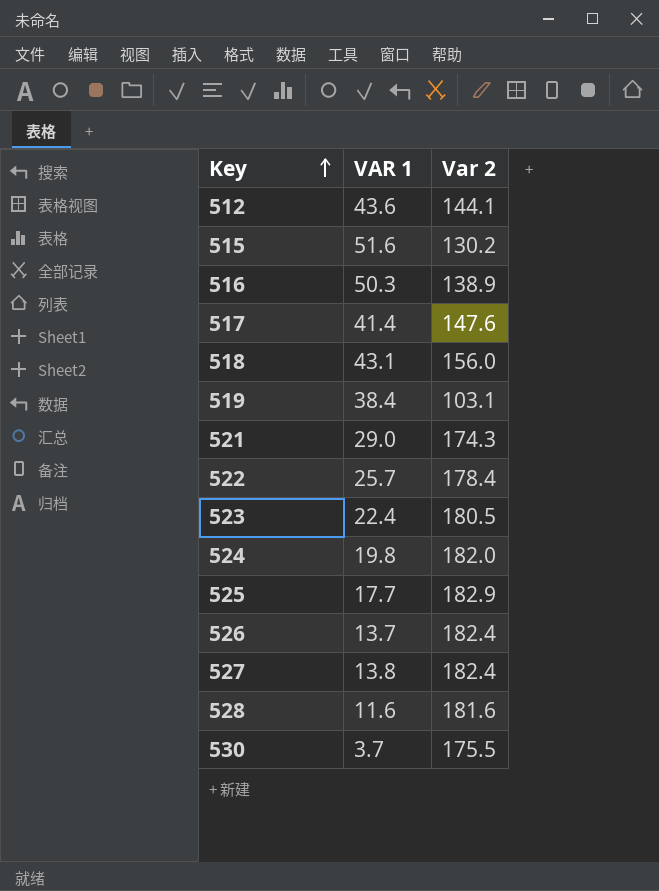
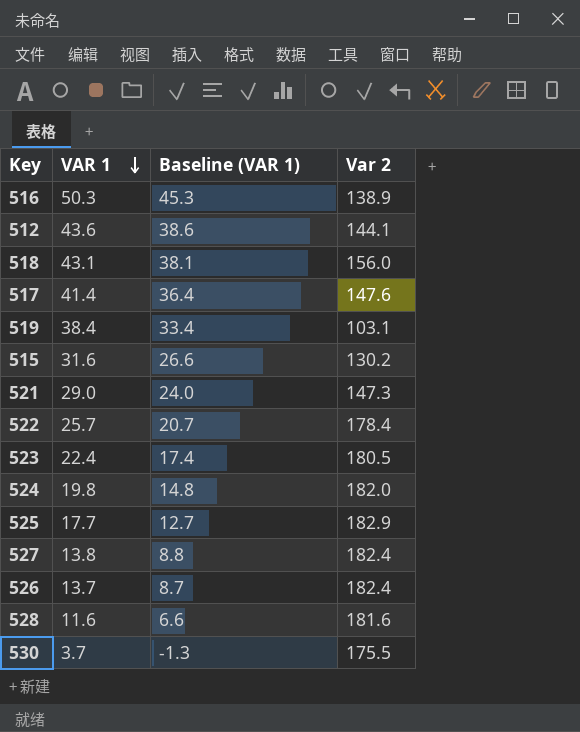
row order: Key ascending -> VAR 1 descending
column Baseline (VAR 1) | formula: none -> [VAR 1] - 5
515 | VAR 1: 51.6 -> 31.6
521 | Var 2: 174.3 -> 147.3

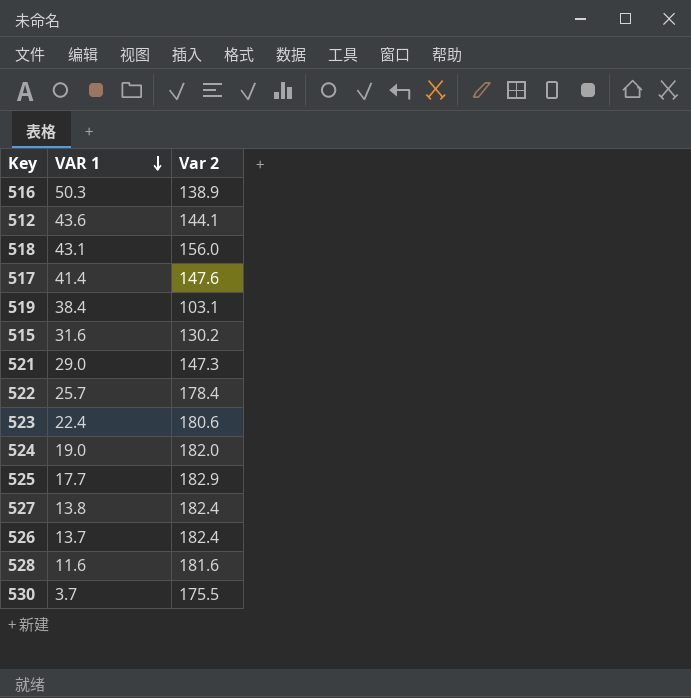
column Baseline (VAR 1) | formula: [VAR 1] - 5 -> none
523 | Var 2: 180.5 -> 180.6
524 | VAR 1: 19.8 -> 19.0

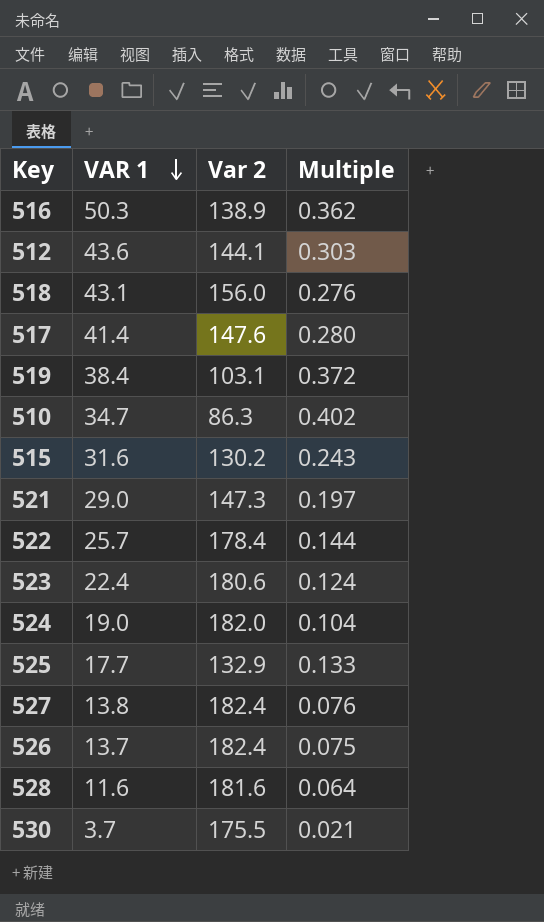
column Multiple | formula: none -> [VAR 1] / [Var 2]
row 510: none -> 34.7 | 86.3 | 0.402
525 | Var 2: 182.9 -> 132.9

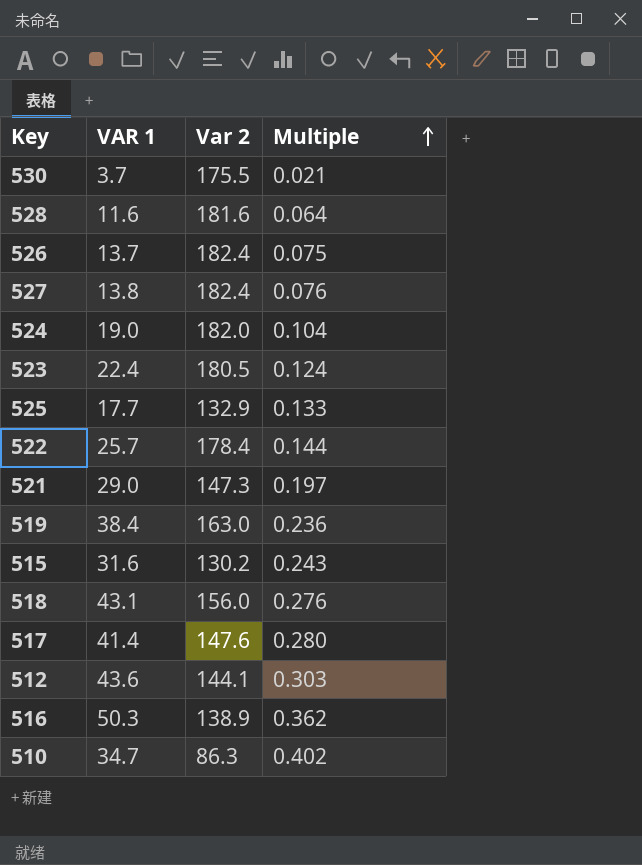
row order: VAR 1 descending -> Multiple ascending
523 | Var 2: 180.6 -> 180.5
519 | Var 2: 103.1 -> 163.0
519 | Multiple: 0.372 -> 0.236

